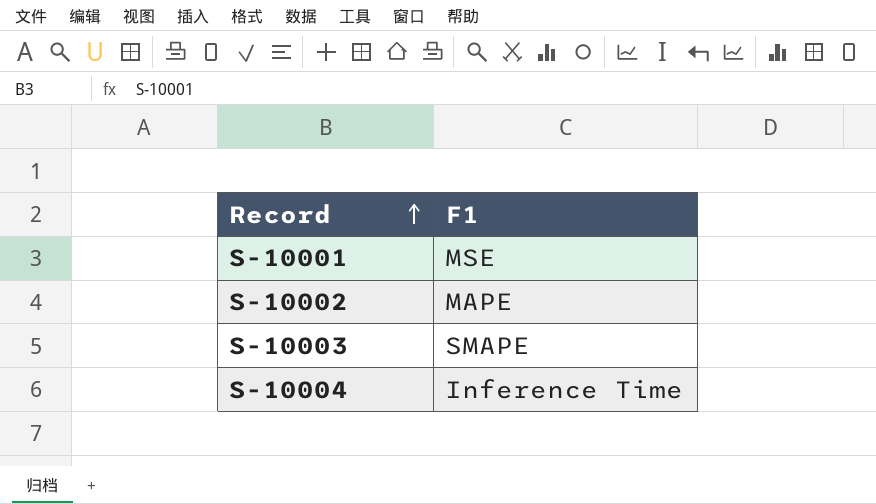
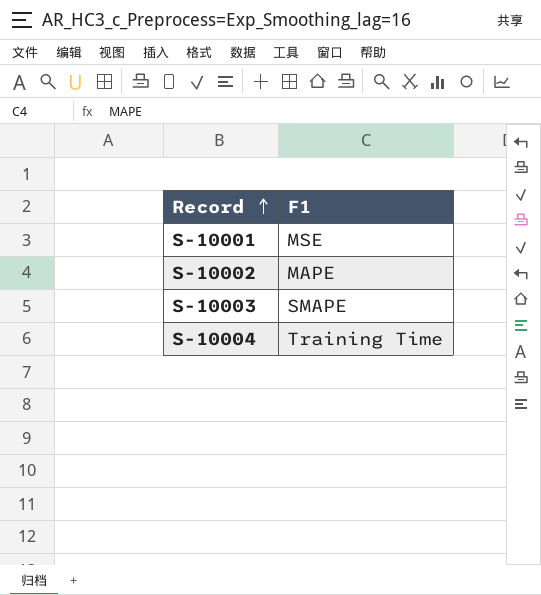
S-10004 | F1: Inference Time -> Training Time

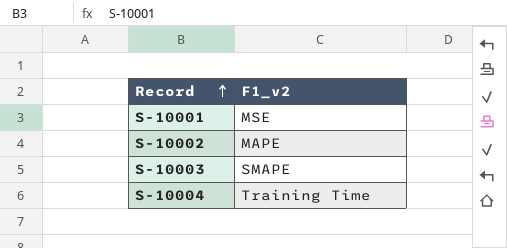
column name: F1 -> F1_v2

